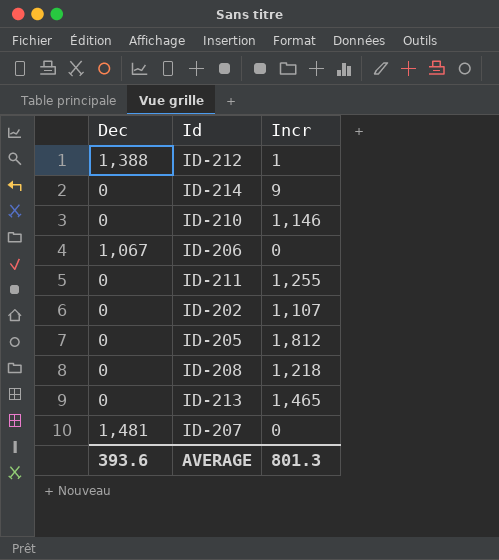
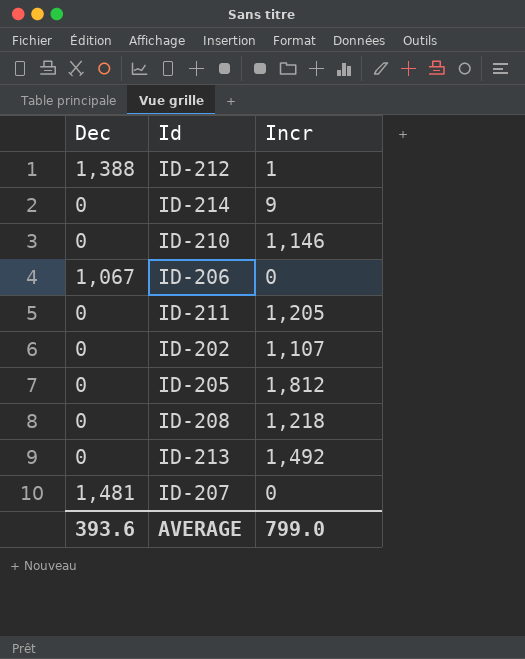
ID-211 | Incr: 1,255 -> 1,205
ID-213 | Incr: 1,465 -> 1,492
AVERAGE | Incr: 801.3 -> 799.0

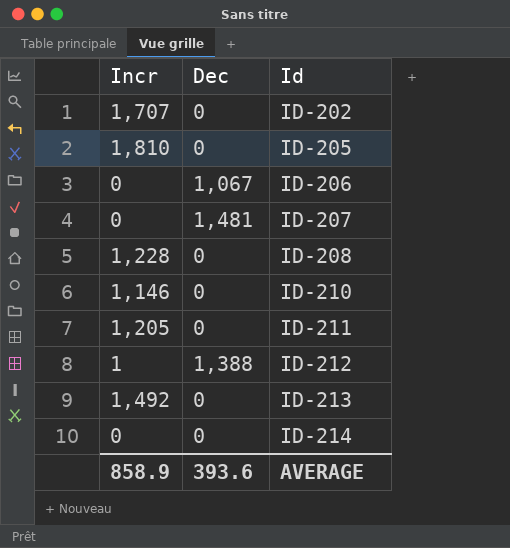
row order: none -> Id ascending
column Incr | position: 3 -> 1
ID-202 | Incr: 1,107 -> 1,707
ID-205 | Incr: 1,812 -> 1,810
ID-208 | Incr: 1,218 -> 1,228
ID-214 | Incr: 9 -> 0
AVERAGE | Incr: 799.0 -> 858.9

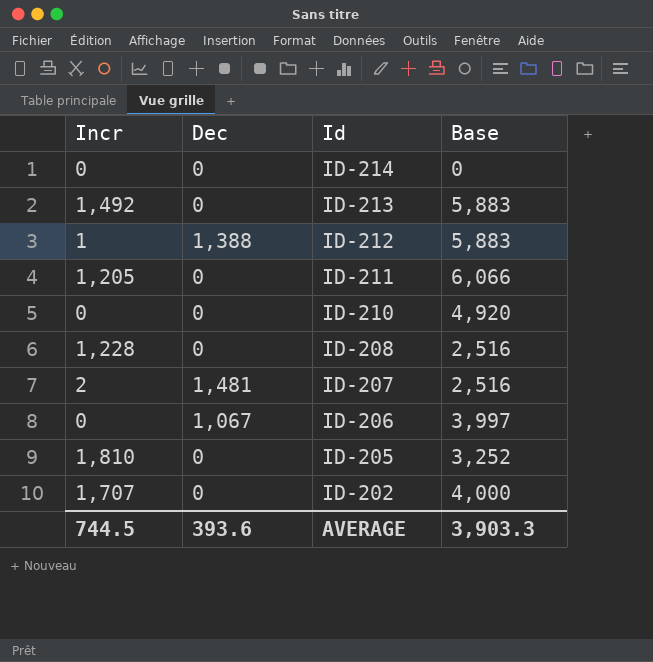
row order: Id ascending -> Id descending
column Base | position: none -> 4
ID-210 | Incr: 1,146 -> 0
ID-207 | Incr: 0 -> 2
AVERAGE | Incr: 858.9 -> 744.5

